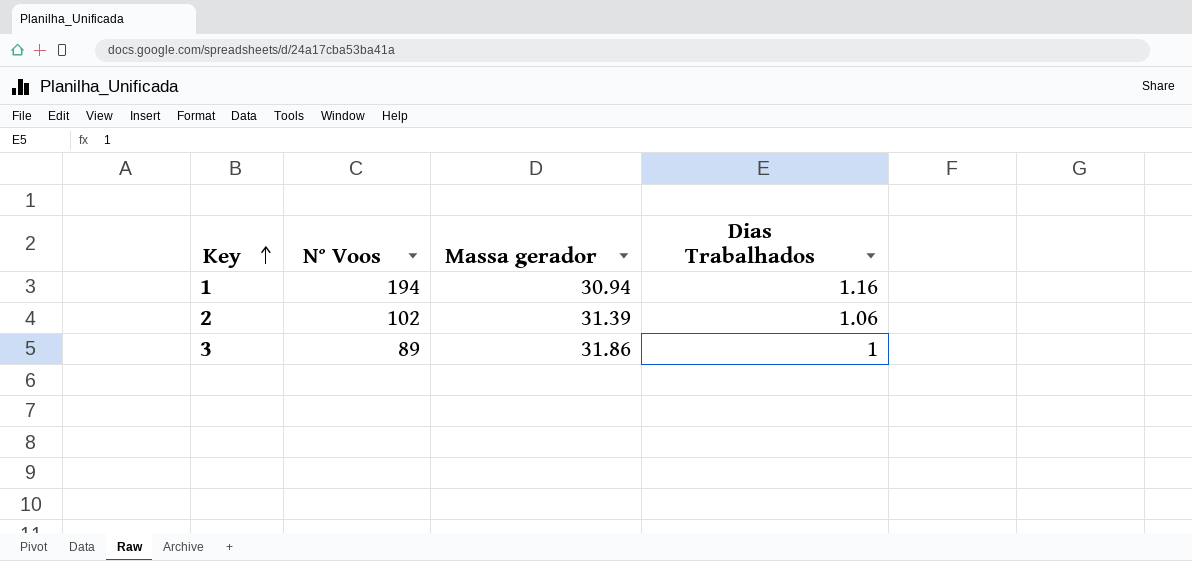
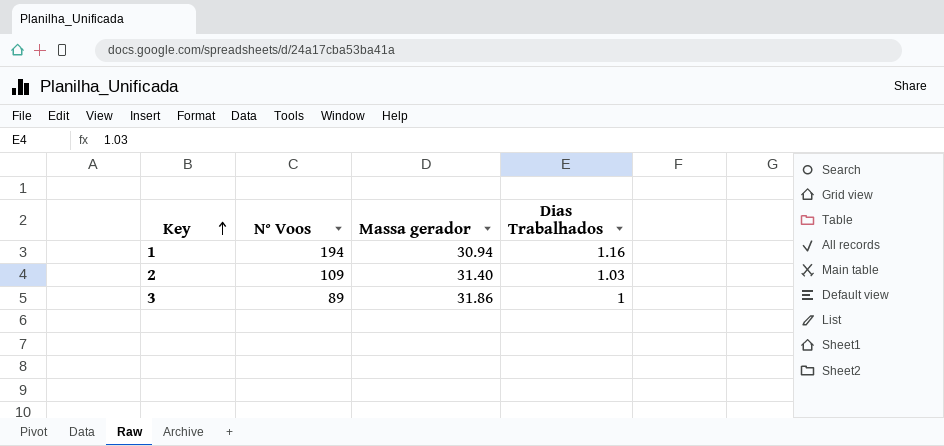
2 | N° Voos: 102 -> 109
2 | Massa gerador: 31.39 -> 31.40
2 | Dias Trabalhados: 1.06 -> 1.03

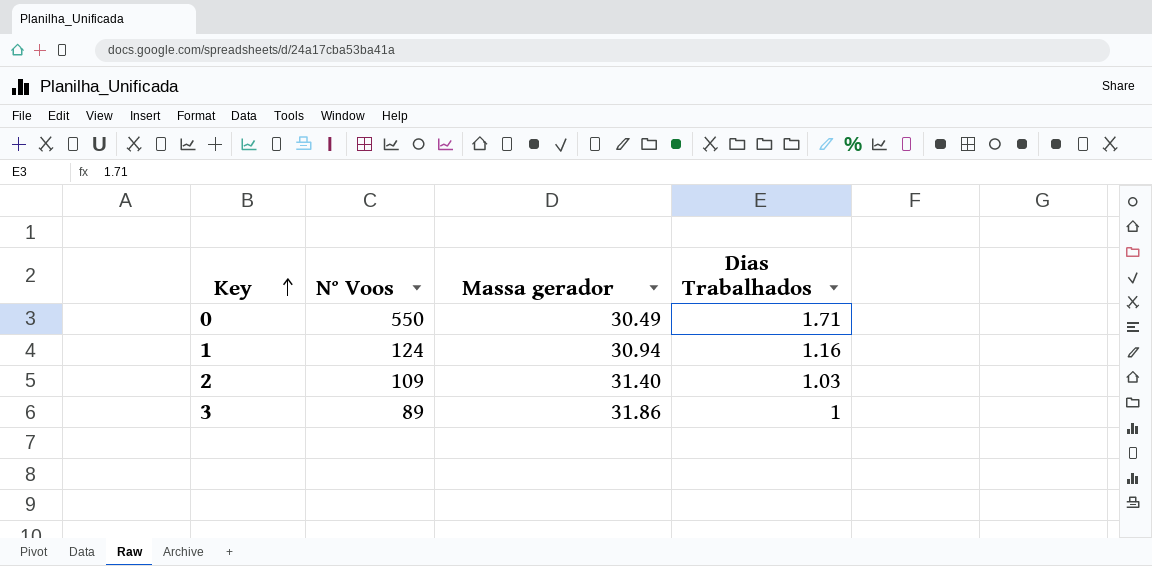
row 0: none -> 550 | 30.49 | 1.71
1 | N° Voos: 194 -> 124

